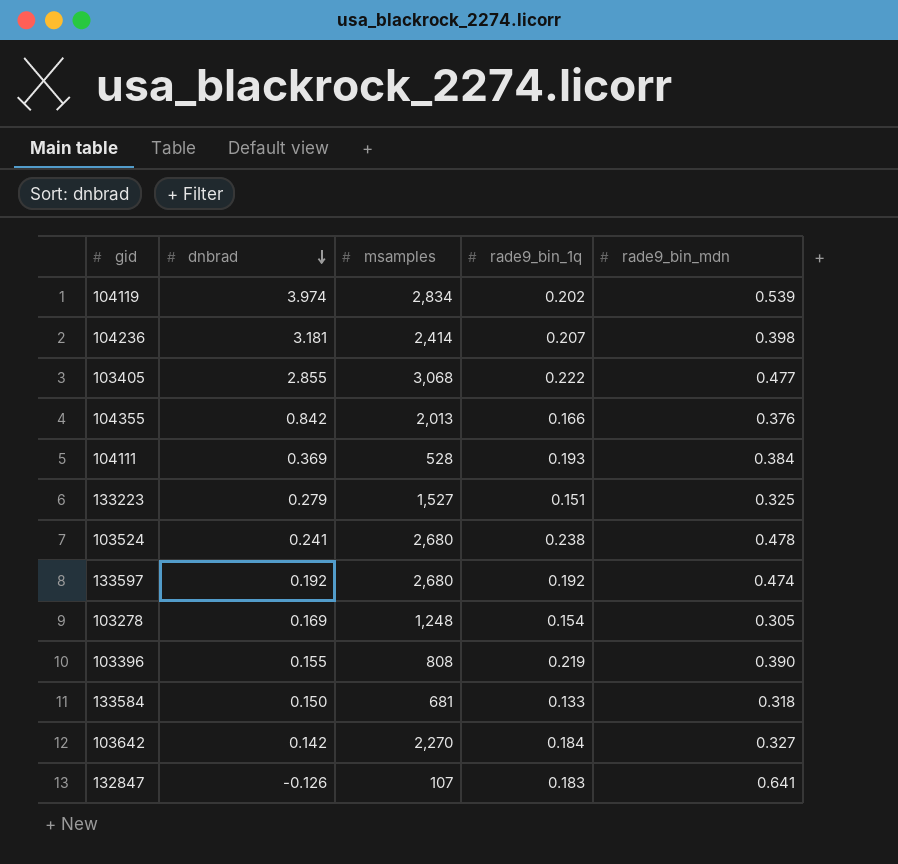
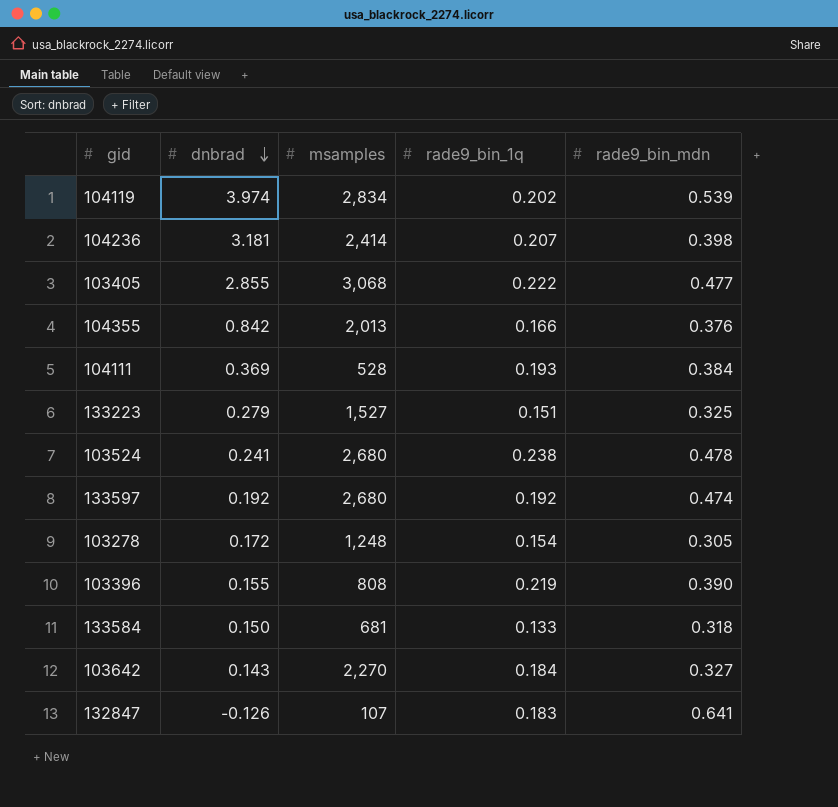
103278 | dnbrad: 0.169 -> 0.172
103642 | dnbrad: 0.142 -> 0.143

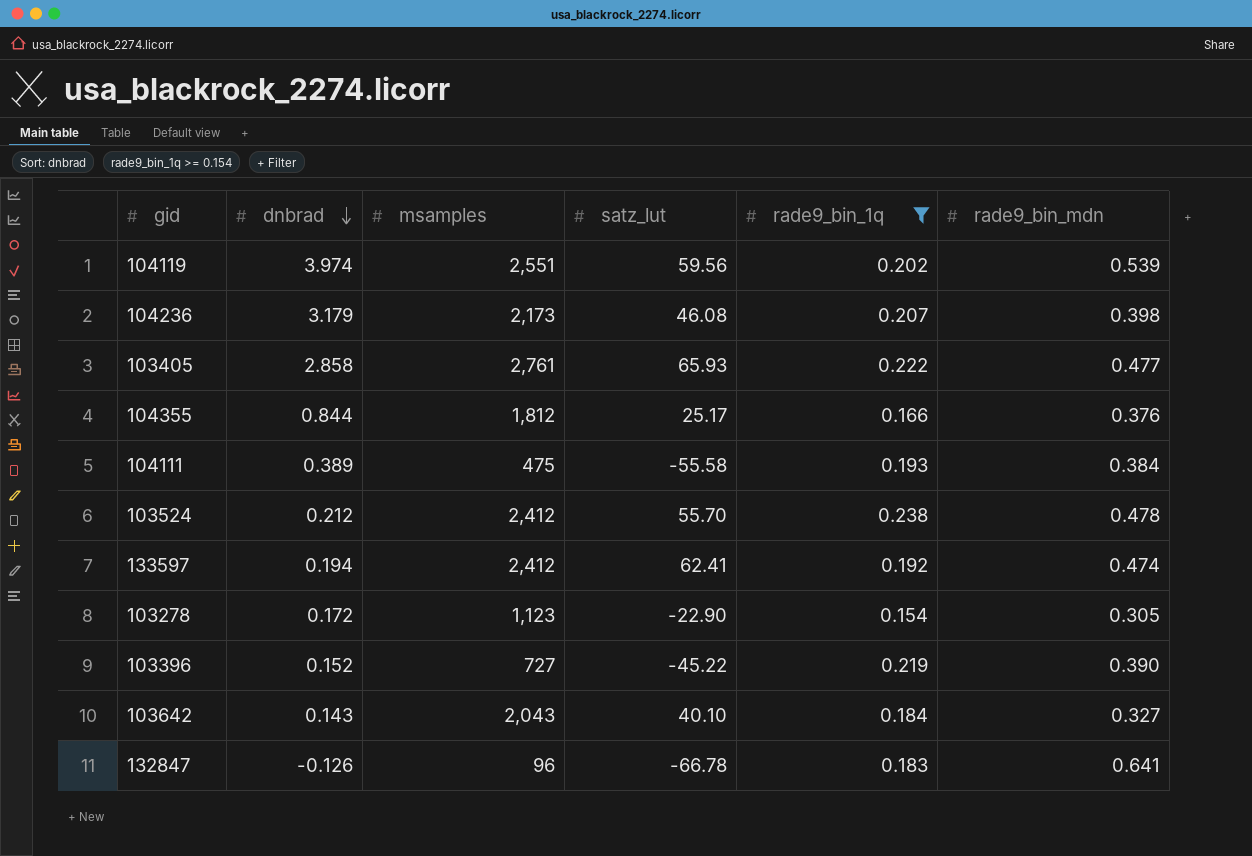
filter: none -> rade9_bin_1q >= 0.154
column satz_lut | position: none -> 4
104119 | msamples: 2,834 -> 2,551
104236 | dnbrad: 3.181 -> 3.179
104236 | msamples: 2,414 -> 2,173
103405 | dnbrad: 2.855 -> 2.858
103405 | msamples: 3,068 -> 2,761
104355 | dnbrad: 0.842 -> 0.844
104355 | msamples: 2,013 -> 1,812
104111 | dnbrad: 0.369 -> 0.389
104111 | msamples: 528 -> 475
103524 | dnbrad: 0.241 -> 0.212
103524 | msamples: 2,680 -> 2,412
133597 | dnbrad: 0.192 -> 0.194
133597 | msamples: 2,680 -> 2,412
103278 | msamples: 1,248 -> 1,123
103396 | dnbrad: 0.155 -> 0.152
103396 | msamples: 808 -> 727
103642 | msamples: 2,270 -> 2,043
132847 | msamples: 107 -> 96

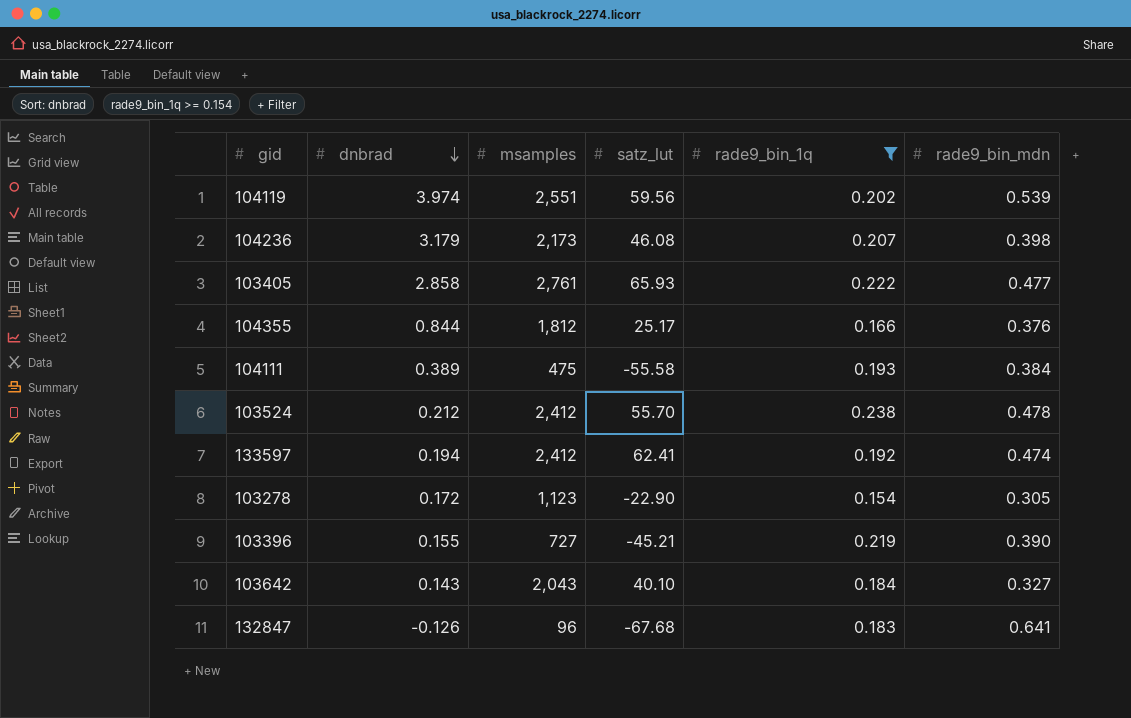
103396 | dnbrad: 0.152 -> 0.155
103396 | satz_lut: -45.22 -> -45.21
132847 | satz_lut: -66.78 -> -67.68

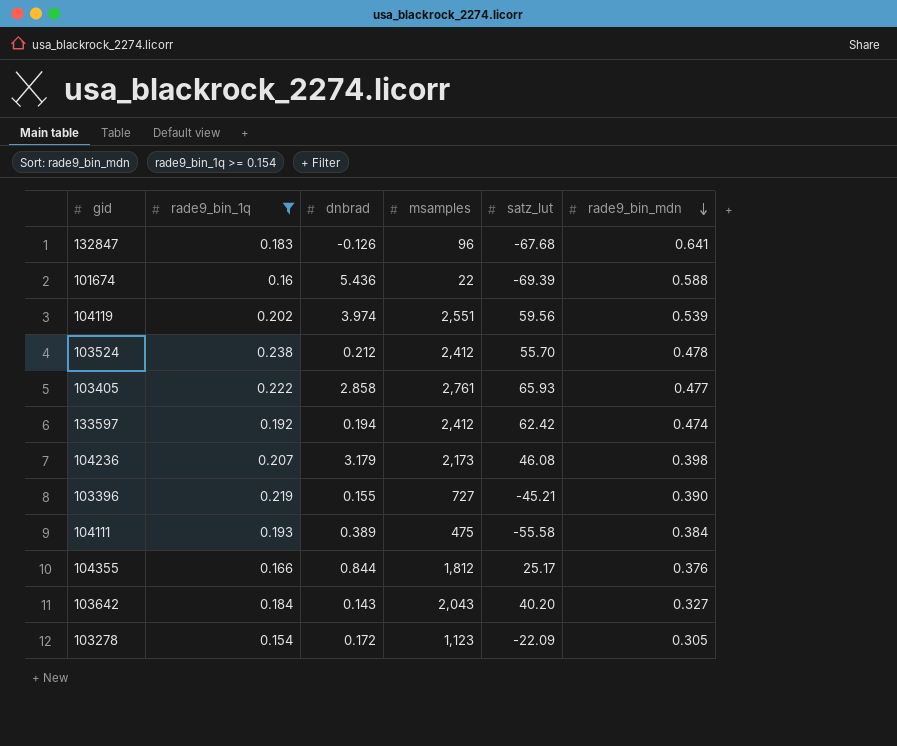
row order: dnbrad descending -> rade9_bin_mdn descending
column rade9_bin_1q | position: 5 -> 2
row 101674: none -> 0.16 | 5.436 | 22 | -69.39 | 0.588
133597 | satz_lut: 62.41 -> 62.42
103642 | satz_lut: 40.10 -> 40.20
103278 | satz_lut: -22.90 -> -22.09

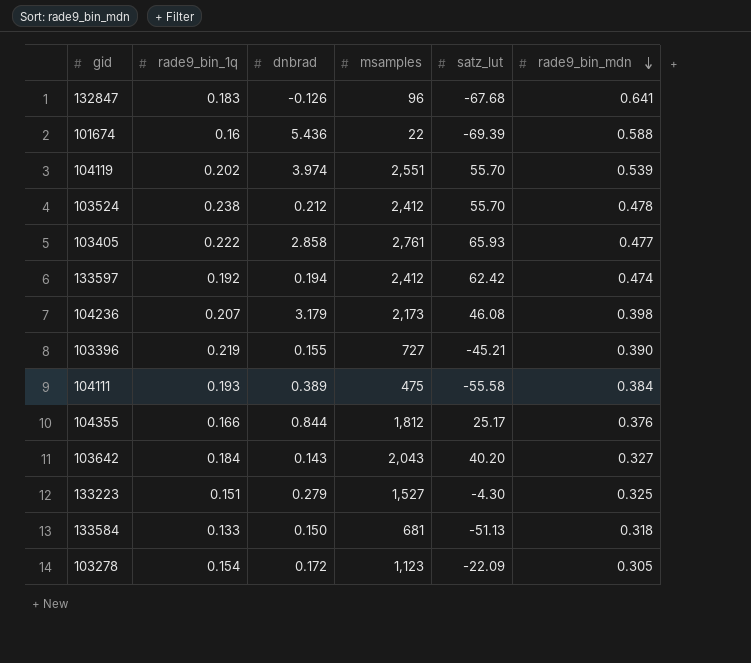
filter: rade9_bin_1q >= 0.154 -> none
104119 | satz_lut: 59.56 -> 55.70

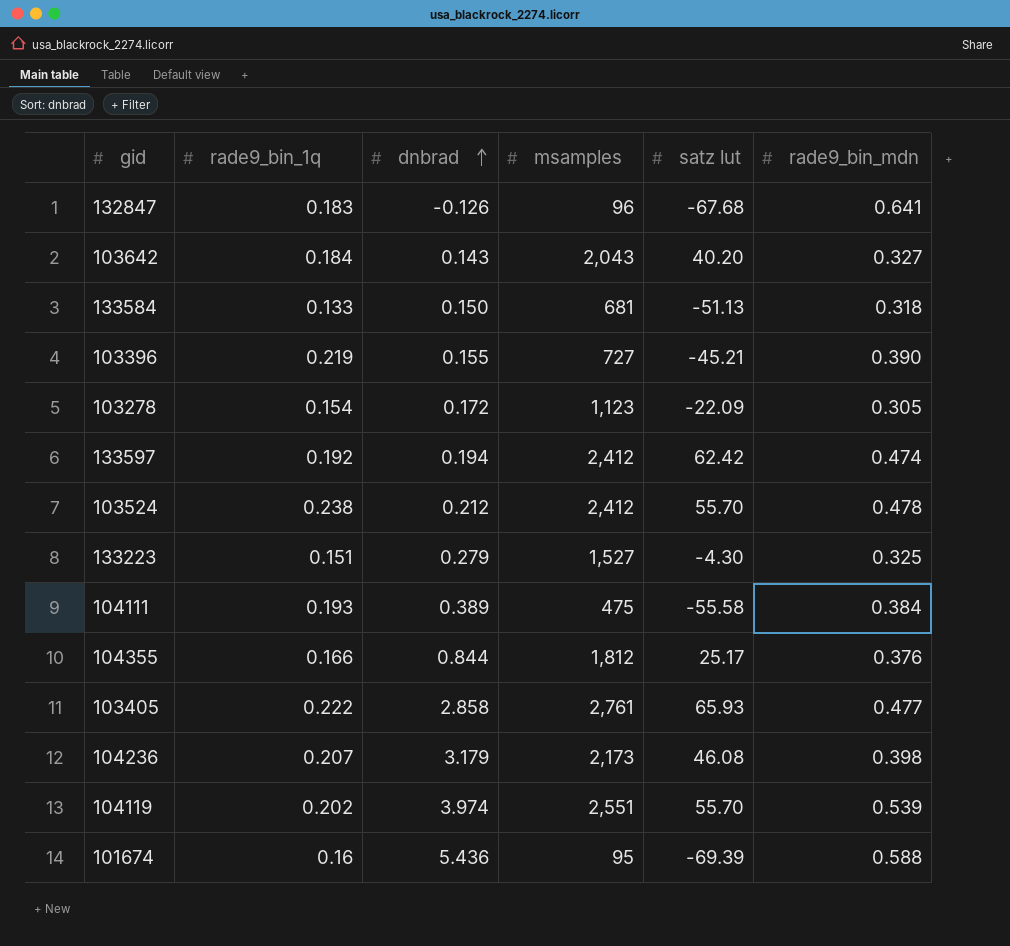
row order: rade9_bin_mdn descending -> dnbrad ascending
column name: satz_lut -> satz lut
101674 | msamples: 22 -> 95

